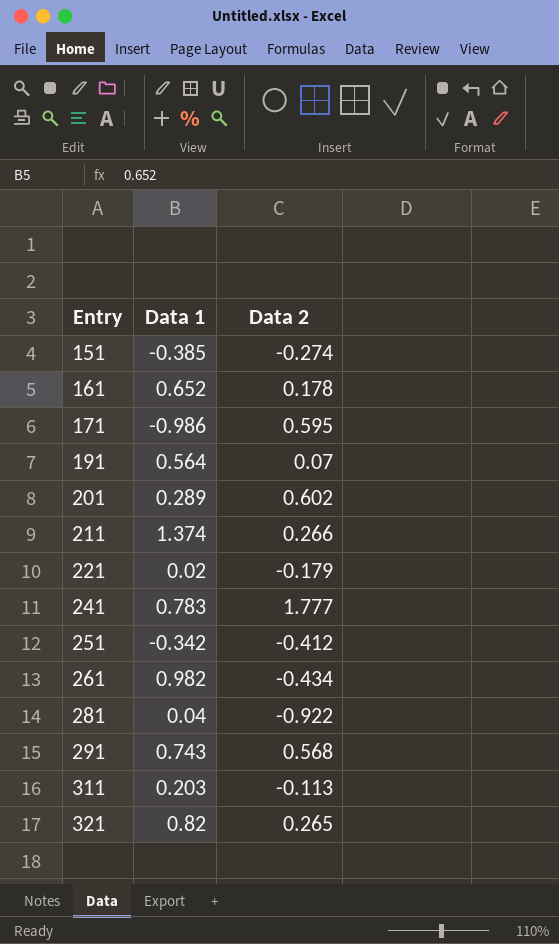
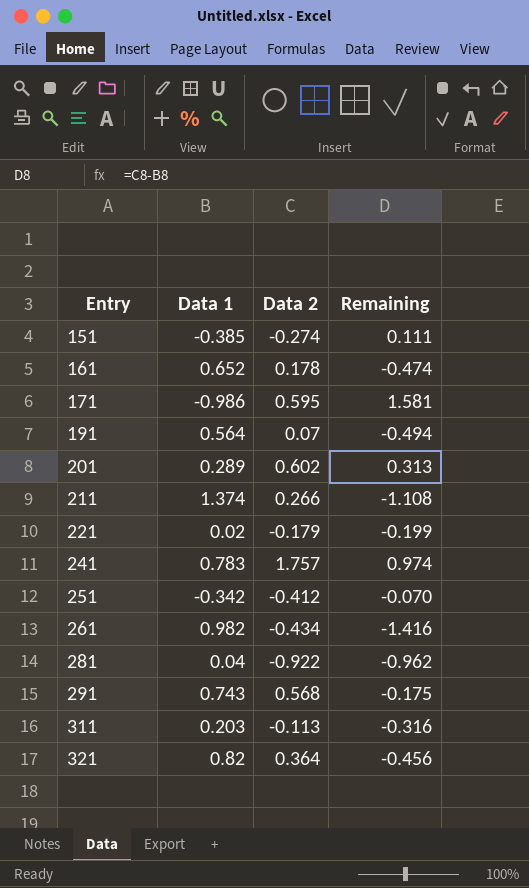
column Remaining | formula: none -> [Data 2] - [Data 1]
241 | Data 2: 1.777 -> 1.757
321 | Data 2: 0.265 -> 0.364

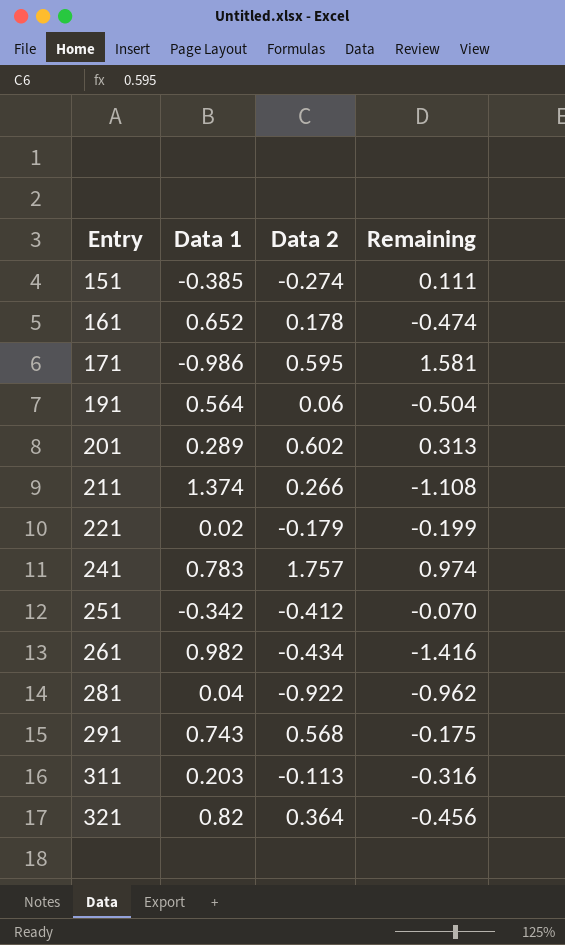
191 | Data 2: 0.07 -> 0.06
191 | Remaining: -0.494 -> -0.504

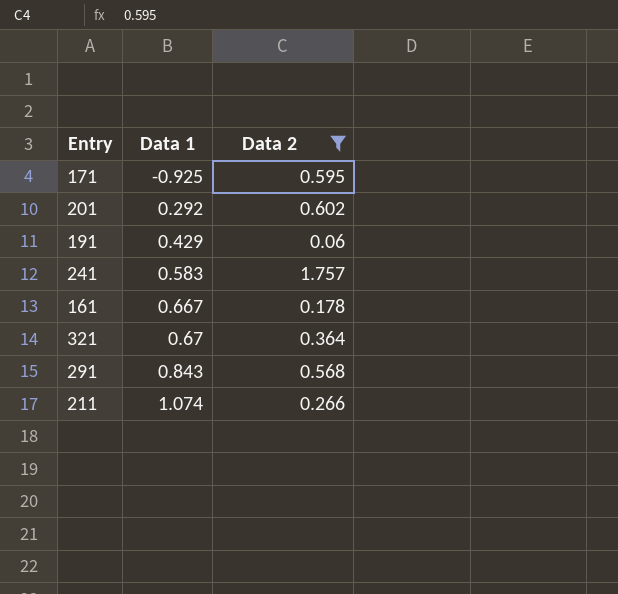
filter: none -> Data 2 >= 0.06
row order: Entry ascending -> Data 1 ascending
column Remaining | formula: [Data 2] - [Data 1] -> none
171 | Data 1: -0.986 -> -0.925
201 | Data 1: 0.289 -> 0.292
191 | Data 1: 0.564 -> 0.429
241 | Data 1: 0.783 -> 0.583
161 | Data 1: 0.652 -> 0.667
321 | Data 1: 0.82 -> 0.67
291 | Data 1: 0.743 -> 0.843
211 | Data 1: 1.374 -> 1.074

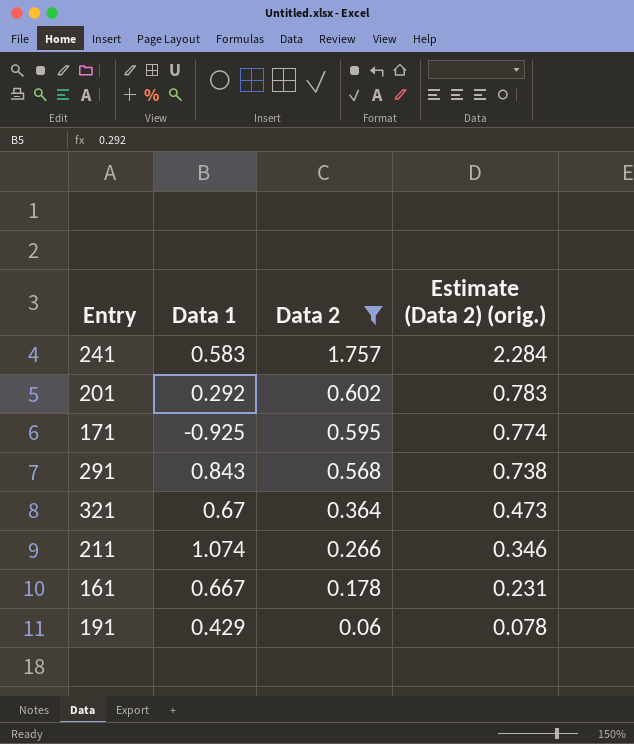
row order: Data 1 ascending -> Data 2 descending
column Estimate (Data 2) (orig.) | formula: none -> [Data 2] * 1.3

